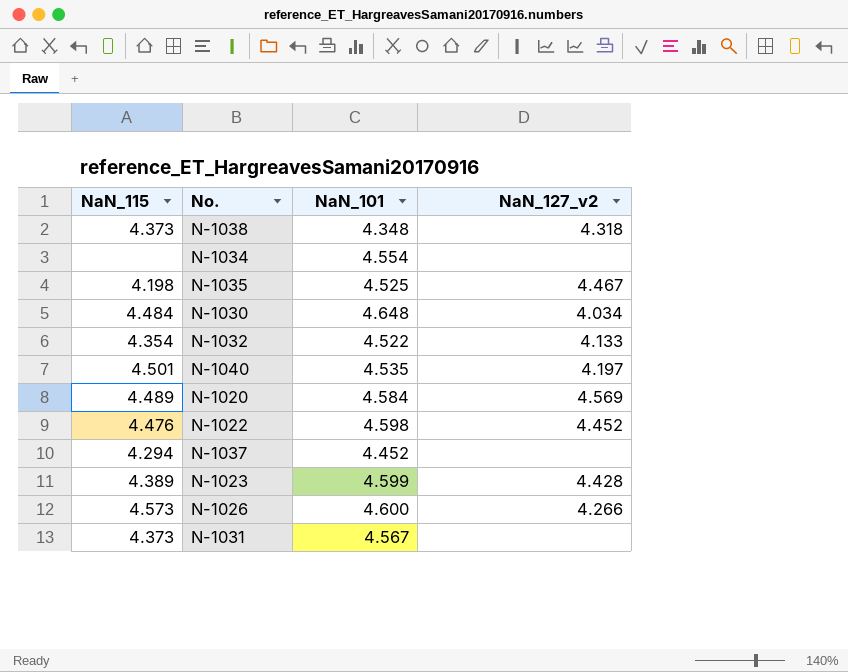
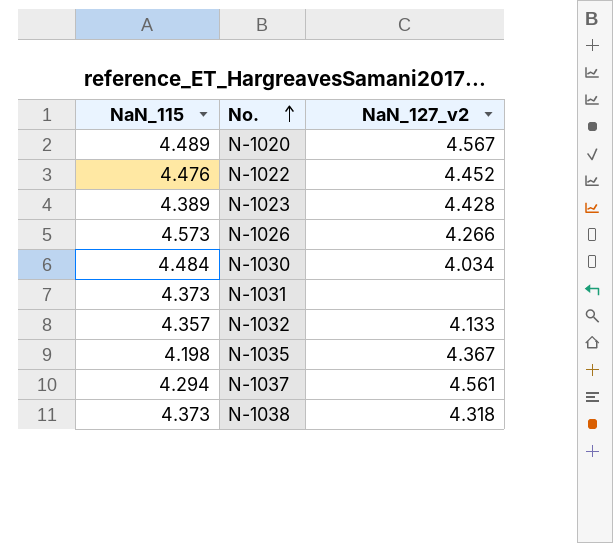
row order: none -> No. ascending
column NaN_101 | position: 3 -> none
row N-1034: none | 4.554 | none -> none
row N-1040: 4.501 | 4.535 | 4.197 -> none
N-1020 | NaN_127_v2: 4.569 -> 4.567
N-1032 | NaN_115: 4.354 -> 4.357
N-1035 | NaN_127_v2: 4.467 -> 4.367
N-1037 | NaN_127_v2: none -> 4.561

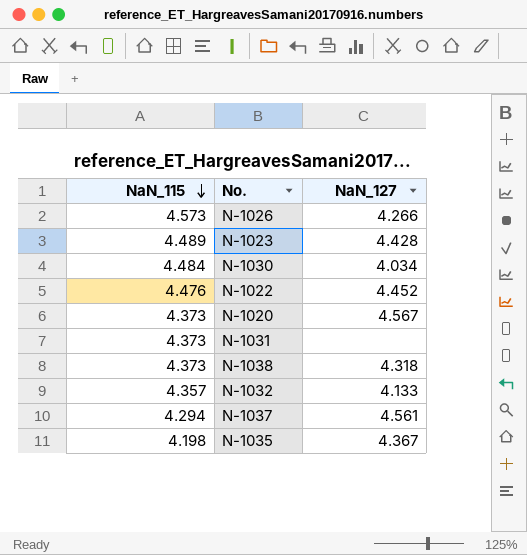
row order: No. ascending -> NaN_115 descending
column name: NaN_127_v2 -> NaN_127
N-1023 | NaN_115: 4.389 -> 4.489
N-1020 | NaN_115: 4.489 -> 4.373

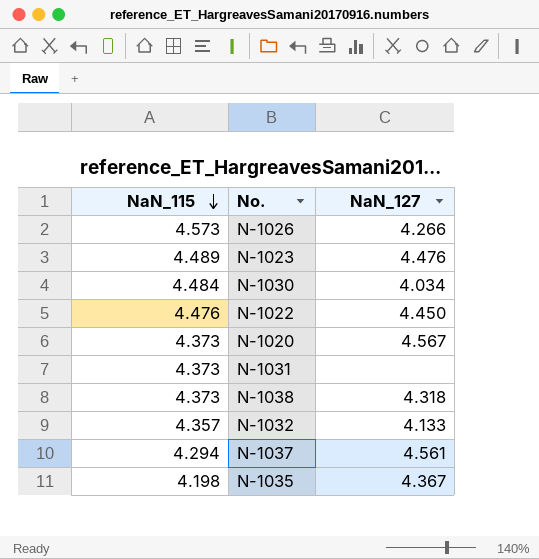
N-1023 | NaN_127: 4.428 -> 4.476
N-1022 | NaN_127: 4.452 -> 4.450

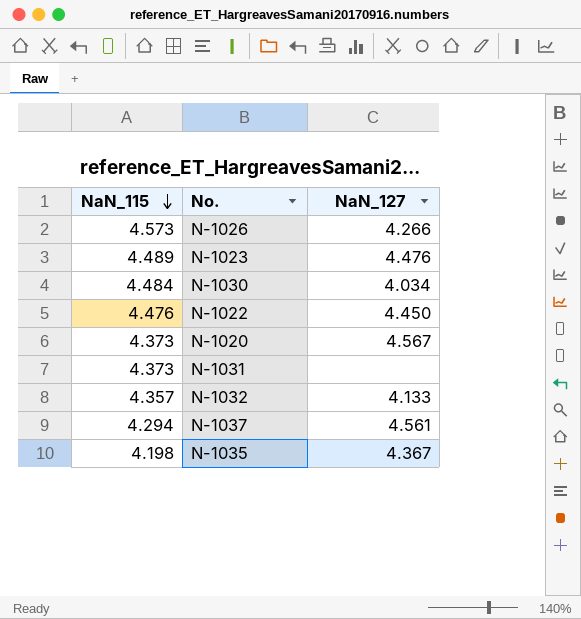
row N-1038: 4.373 | 4.318 -> none

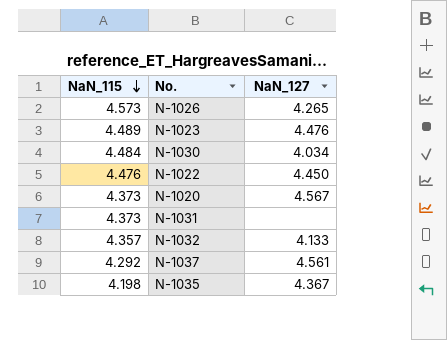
N-1026 | NaN_127: 4.266 -> 4.265
N-1037 | NaN_115: 4.294 -> 4.292

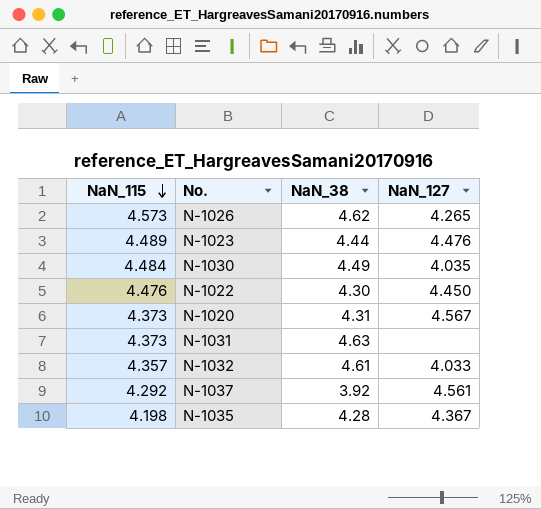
column NaN_38 | position: none -> 3
N-1030 | NaN_127: 4.034 -> 4.035
N-1032 | NaN_127: 4.133 -> 4.033

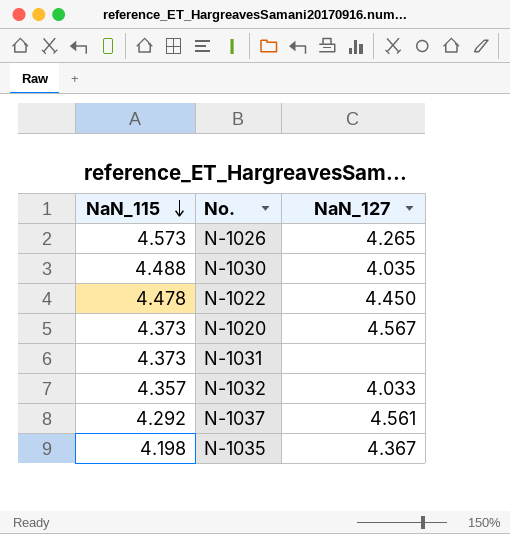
column NaN_38 | position: 3 -> none
row N-1023: 4.489 | 4.44 | 4.476 -> none
N-1030 | NaN_115: 4.484 -> 4.488
N-1022 | NaN_115: 4.476 -> 4.478

